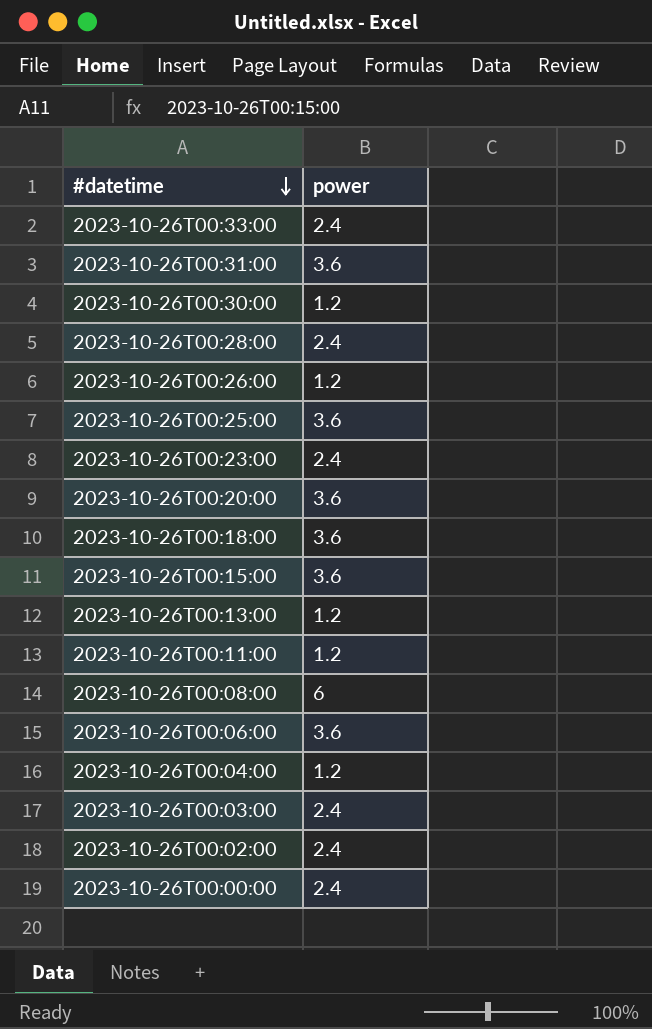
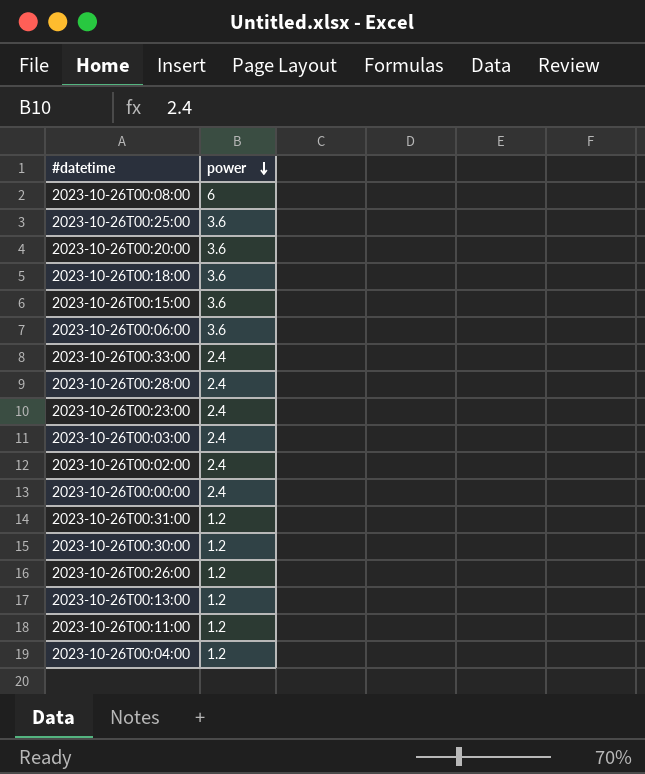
row order: #datetime descending -> power descending
2023-10-26T00:31:00 | power: 3.6 -> 1.2

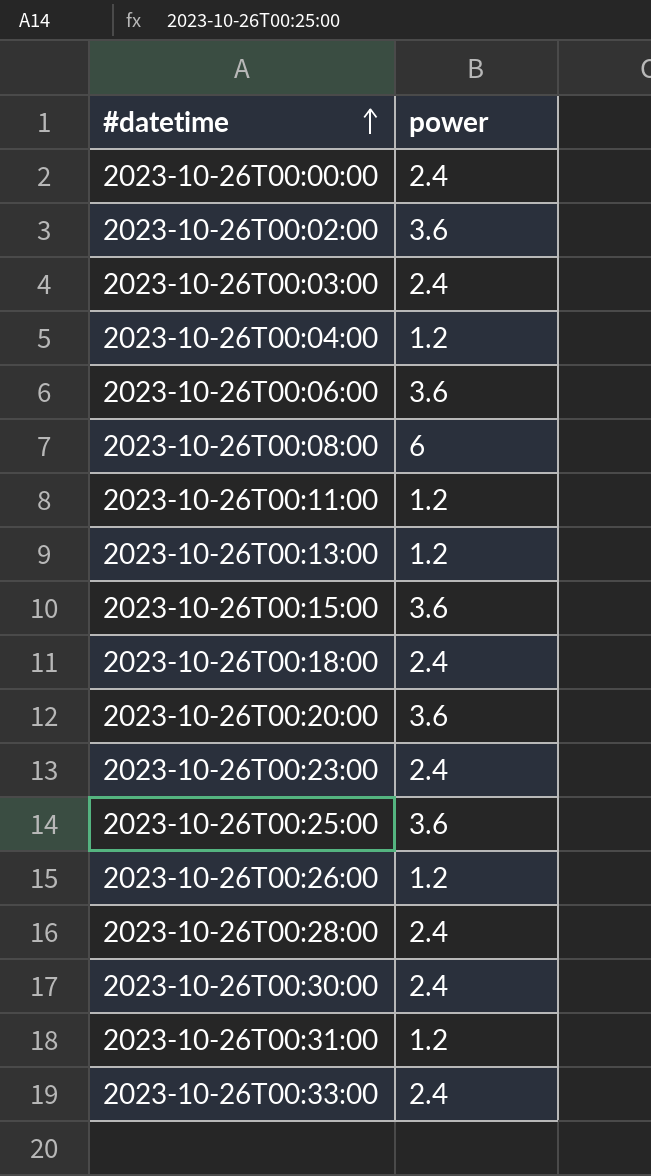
row order: power descending -> #datetime ascending
2023-10-26T00:02:00 | power: 2.4 -> 3.6
2023-10-26T00:18:00 | power: 3.6 -> 2.4
2023-10-26T00:30:00 | power: 1.2 -> 2.4

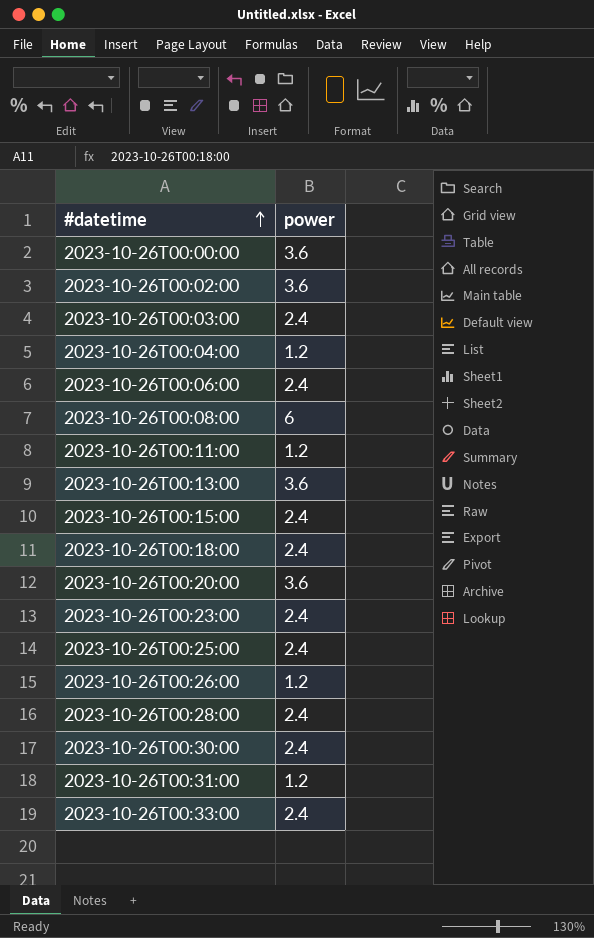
2023-10-26T00:00:00 | power: 2.4 -> 3.6
2023-10-26T00:06:00 | power: 3.6 -> 2.4
2023-10-26T00:13:00 | power: 1.2 -> 3.6
2023-10-26T00:15:00 | power: 3.6 -> 2.4
2023-10-26T00:25:00 | power: 3.6 -> 2.4

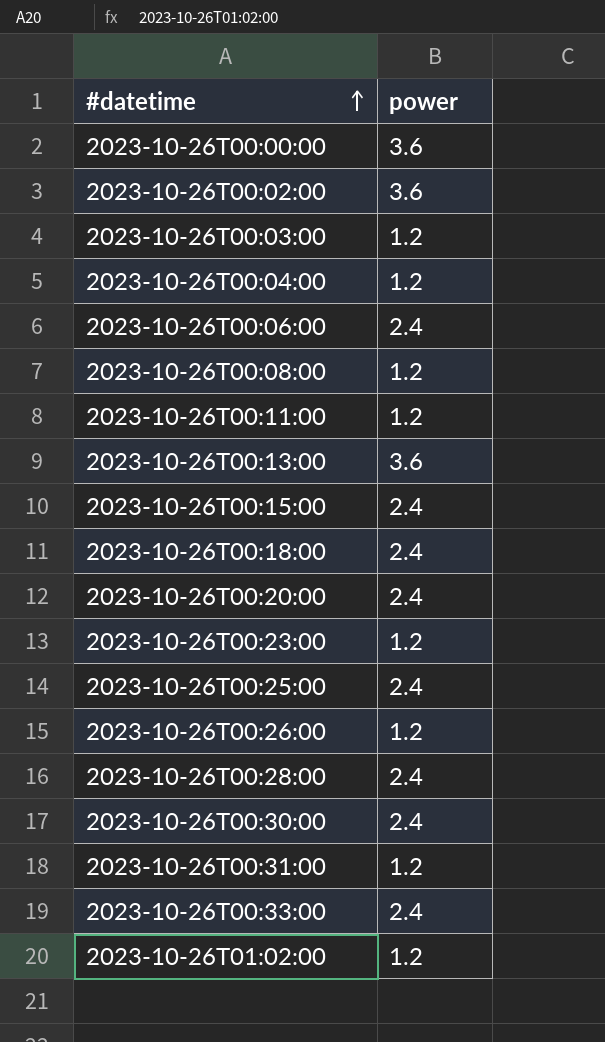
2023-10-26T00:03:00 | power: 2.4 -> 1.2
2023-10-26T00:08:00 | power: 6 -> 1.2
2023-10-26T00:20:00 | power: 3.6 -> 2.4
2023-10-26T00:23:00 | power: 2.4 -> 1.2
row 2023-10-26T01:02:00: none -> 1.2

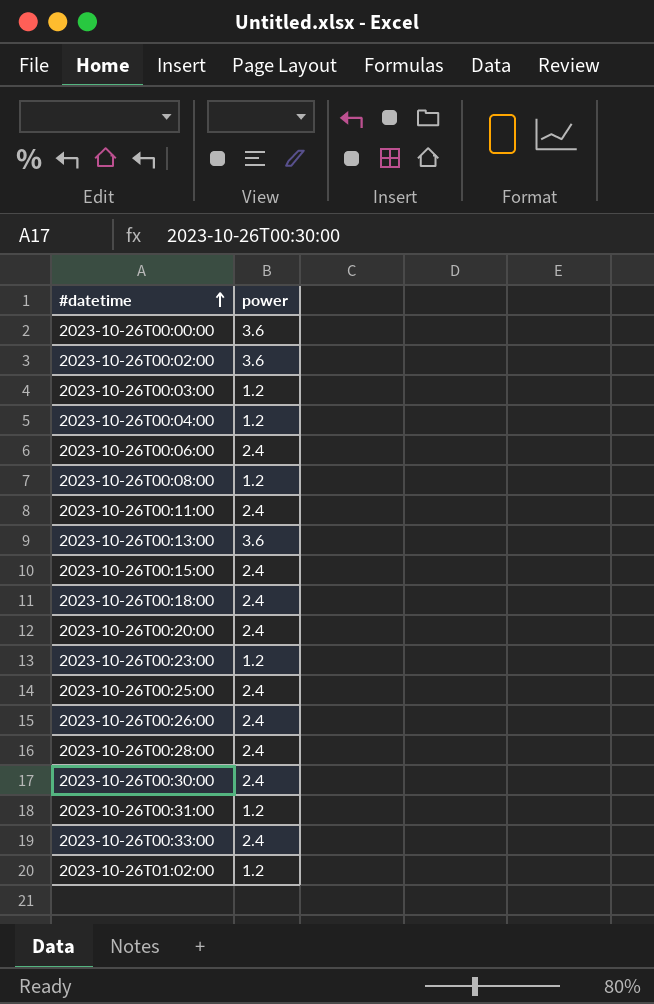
2023-10-26T00:11:00 | power: 1.2 -> 2.4
2023-10-26T00:26:00 | power: 1.2 -> 2.4

